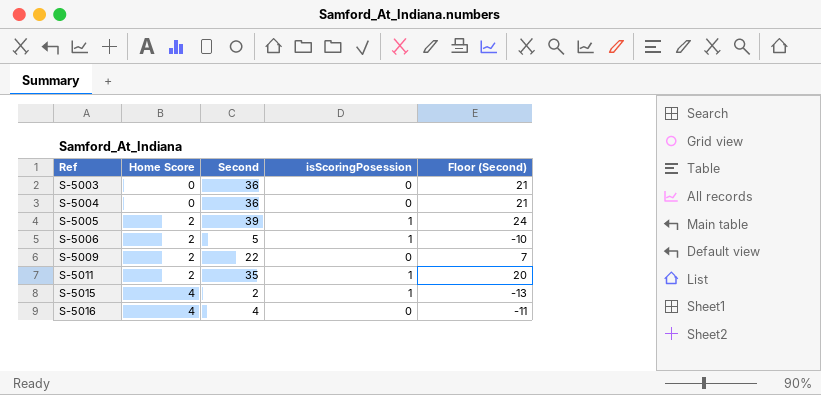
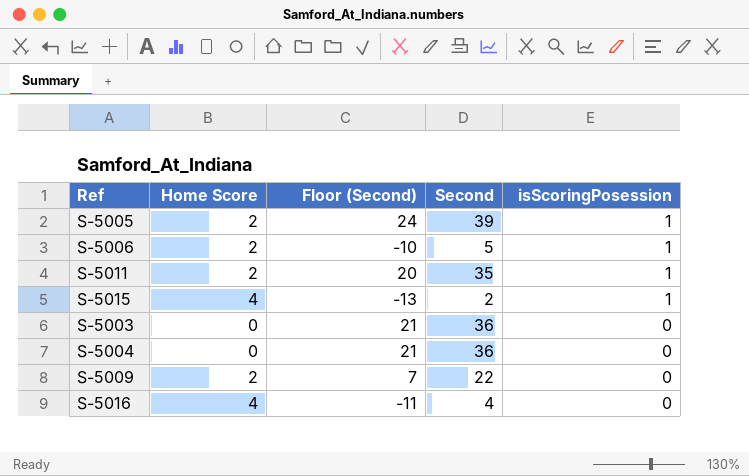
row order: Ref ascending -> isScoringPosession descending
column Floor (Second) | position: 5 -> 3

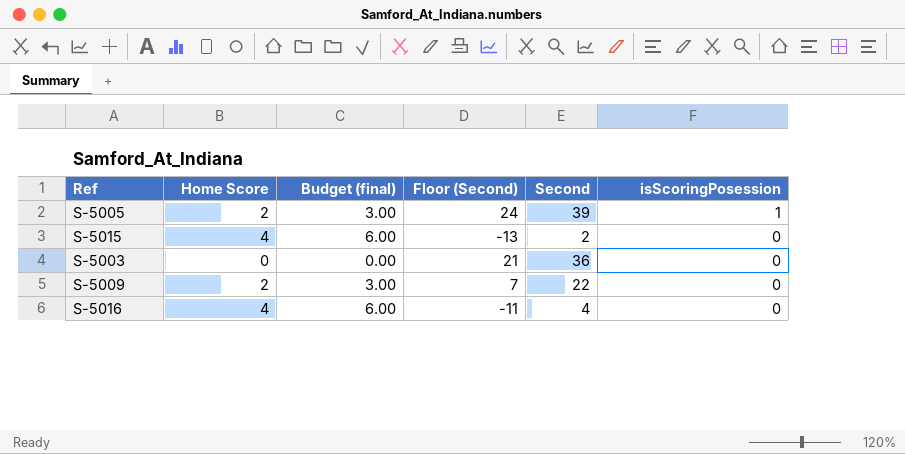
column Budget (final) | formula: none -> [Home Score] * 1.5
row S-5006: 2 | -10 | 5 | 1 -> none
row S-5011: 2 | 20 | 35 | 1 -> none
row S-5004: 0 | 21 | 36 | 0 -> none
S-5015 | isScoringPosession: 1 -> 0

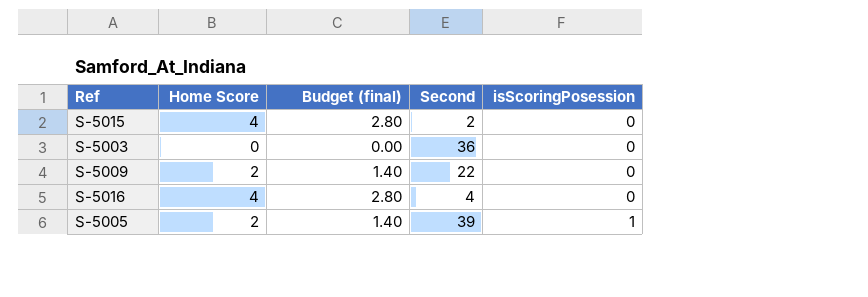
row order: isScoringPosession descending -> isScoringPosession ascending
column Floor (Second) | formula: [Second] - 15 -> none
column Budget (final) | formula: [Home Score] * 1.5 -> [Home Score] * 0.7

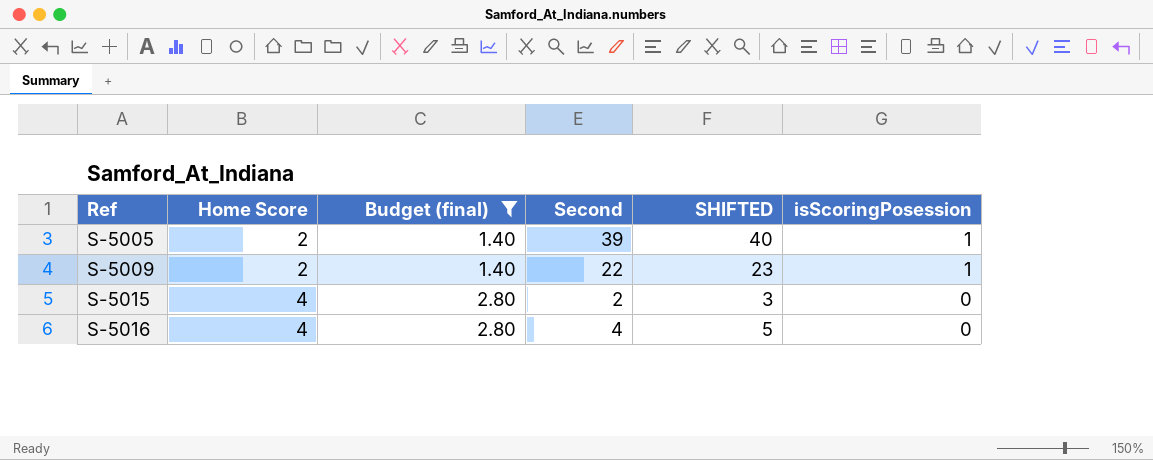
filter: none -> Budget (final) != 0.00
row order: isScoringPosession ascending -> Ref ascending
column SHIFTED | formula: none -> [Second] + 1
S-5009 | isScoringPosession: 0 -> 1

